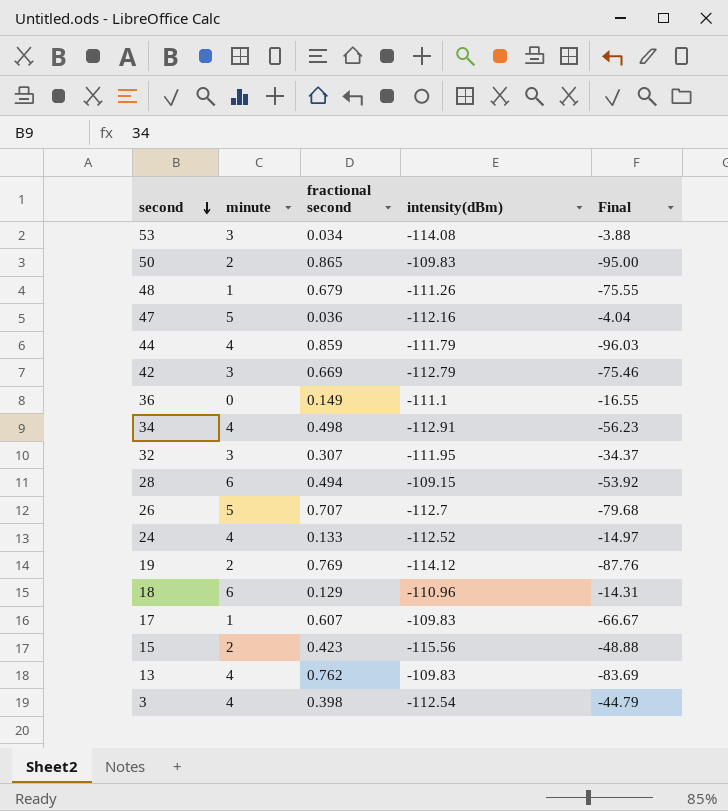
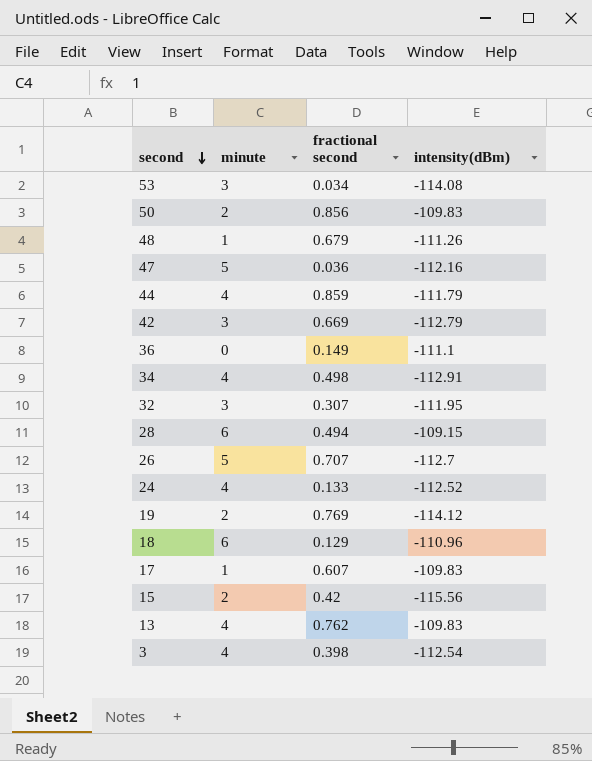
column Final | formula: [fractional second] * [intensity(dBm)] -> none
50 | fractional second: 0.865 -> 0.856
15 | fractional second: 0.423 -> 0.42

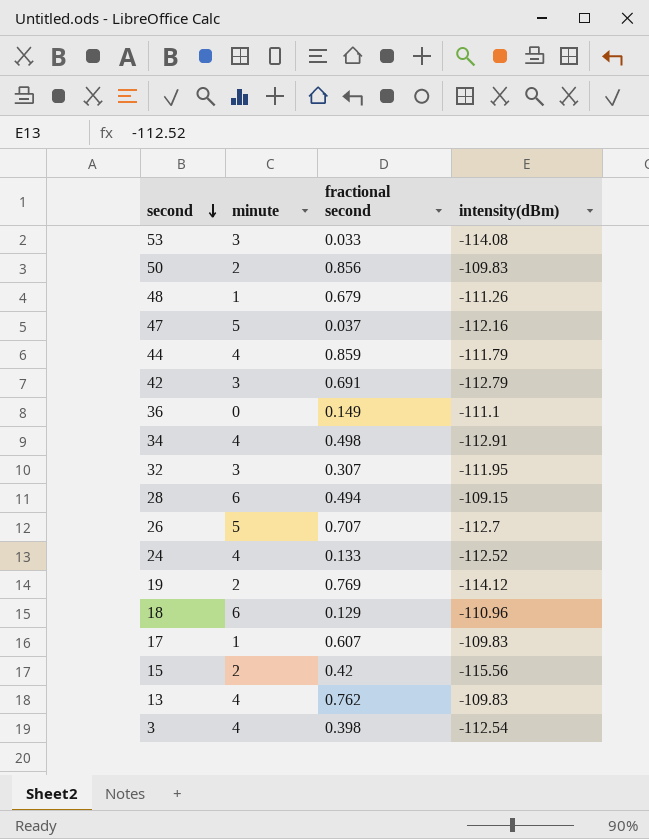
53 | fractional second: 0.034 -> 0.033
47 | fractional second: 0.036 -> 0.037
42 | fractional second: 0.669 -> 0.691

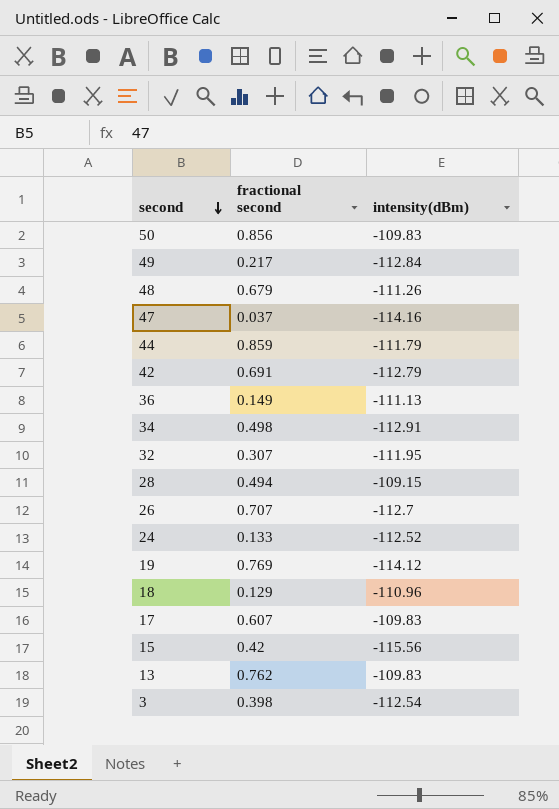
column minute | position: 2 -> none
row 53: 3 | 0.033 | -114.08 -> none
row 49: none -> 0.217 | -112.84
47 | intensity(dBm): -112.16 -> -114.16
36 | intensity(dBm): -111.1 -> -111.13

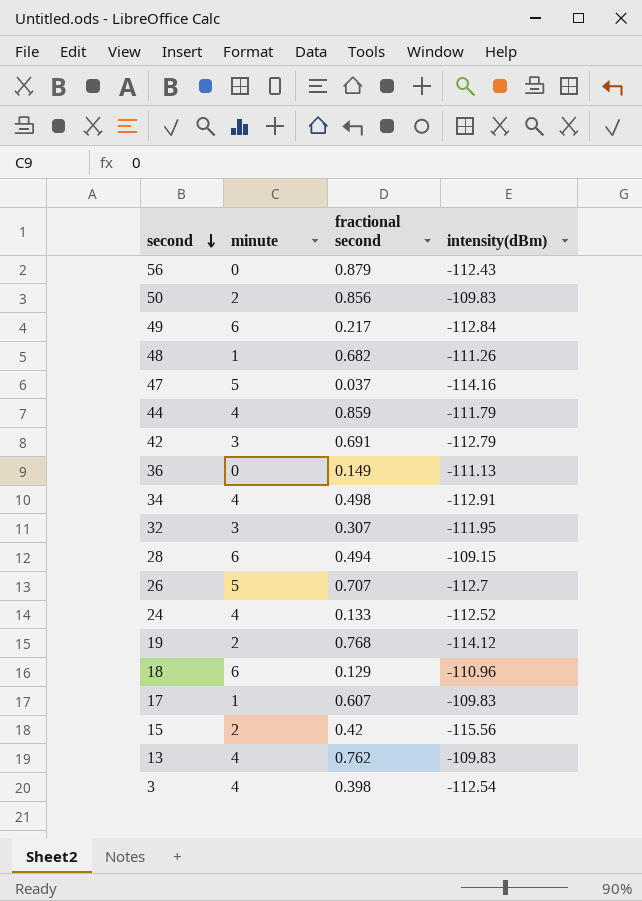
column minute | position: none -> 2
row 56: none -> 0 | 0.879 | -112.43
48 | fractional second: 0.679 -> 0.682
19 | fractional second: 0.769 -> 0.768

